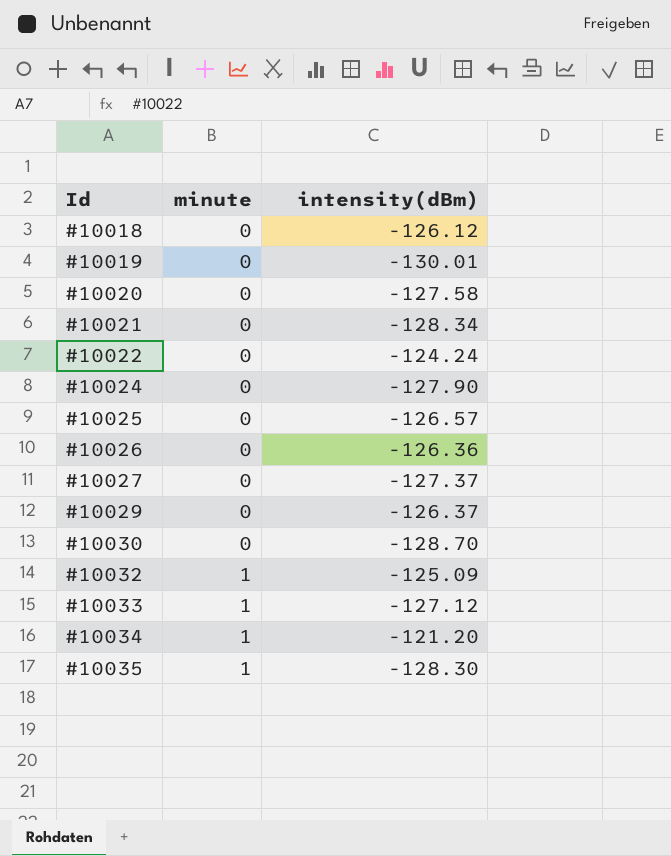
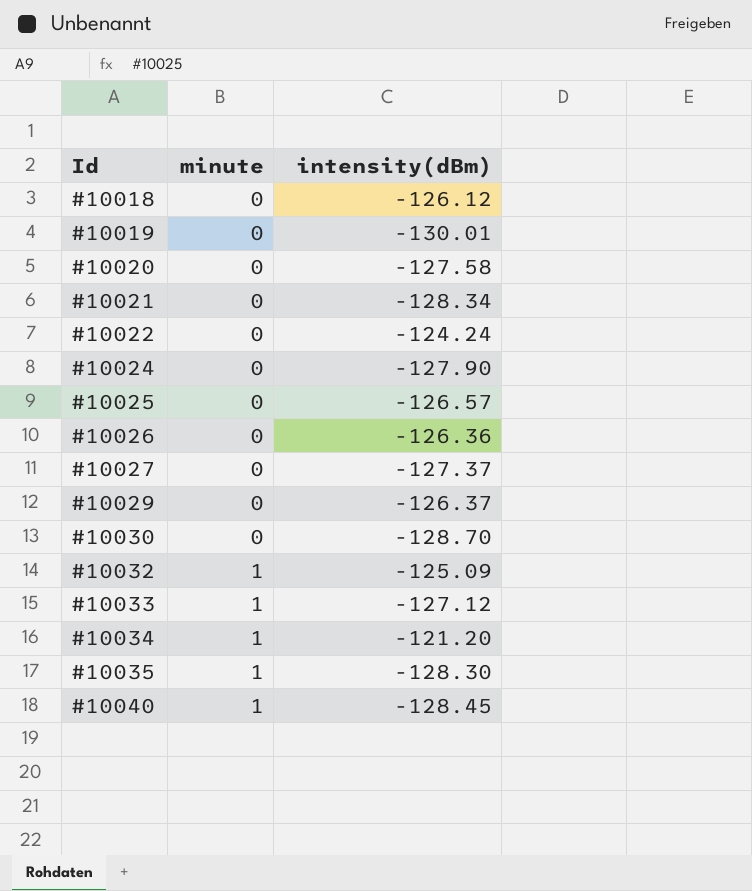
row #10040: none -> 1 | -128.45

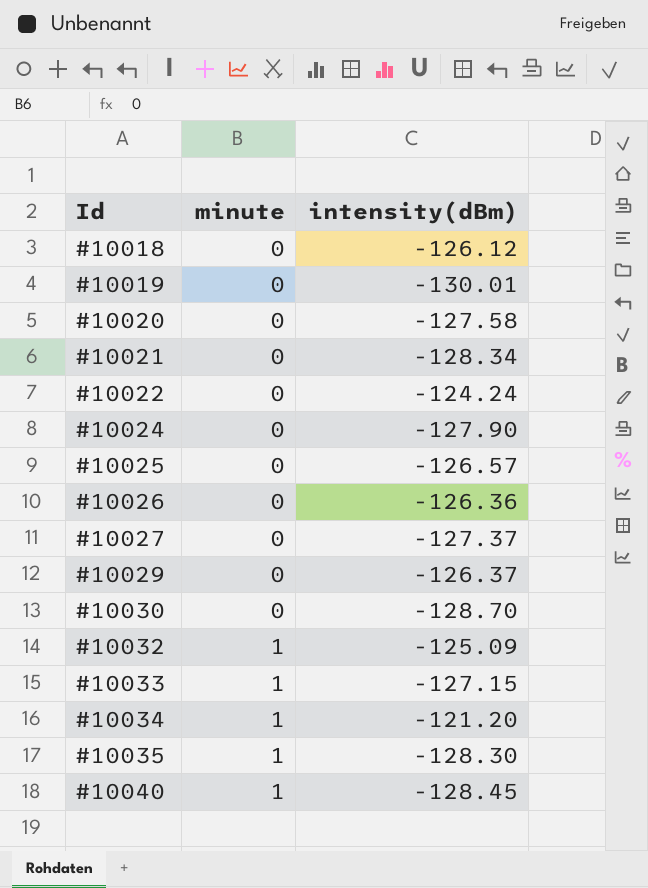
#10033 | intensity(dBm): -127.12 -> -127.15

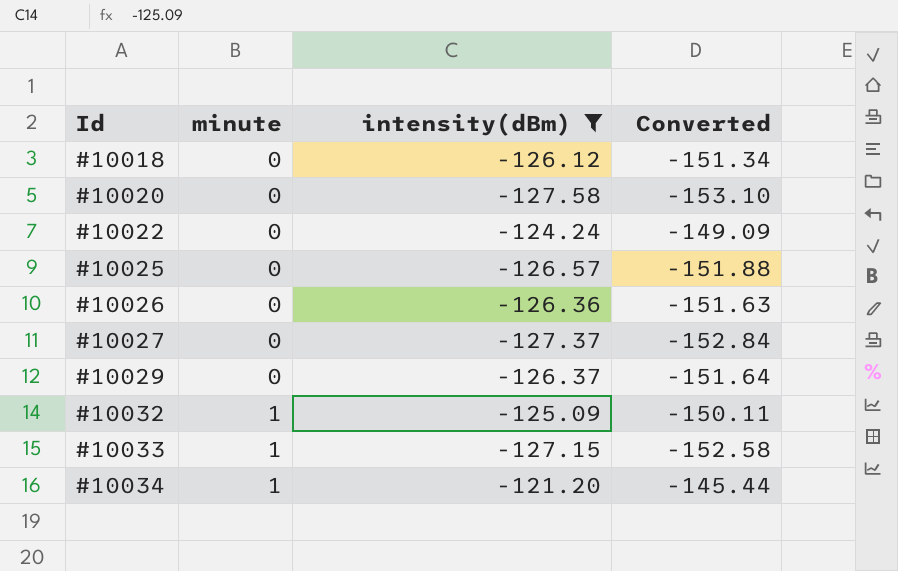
filter: none -> intensity(dBm) >= -127.58
column Converted | formula: none -> [intensity(dBm)] * 1.2

